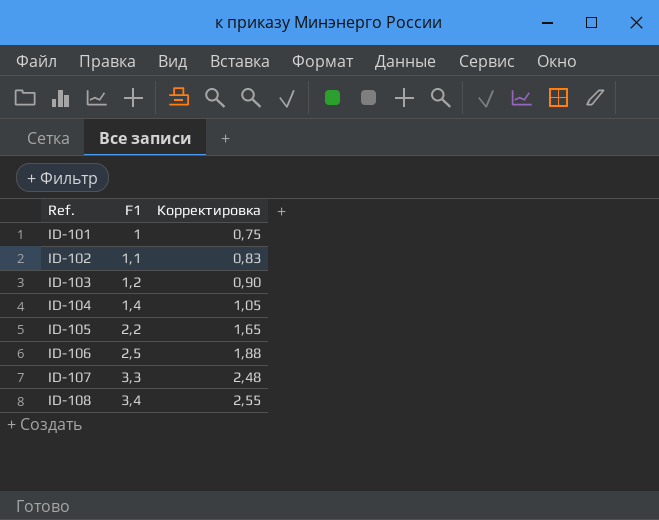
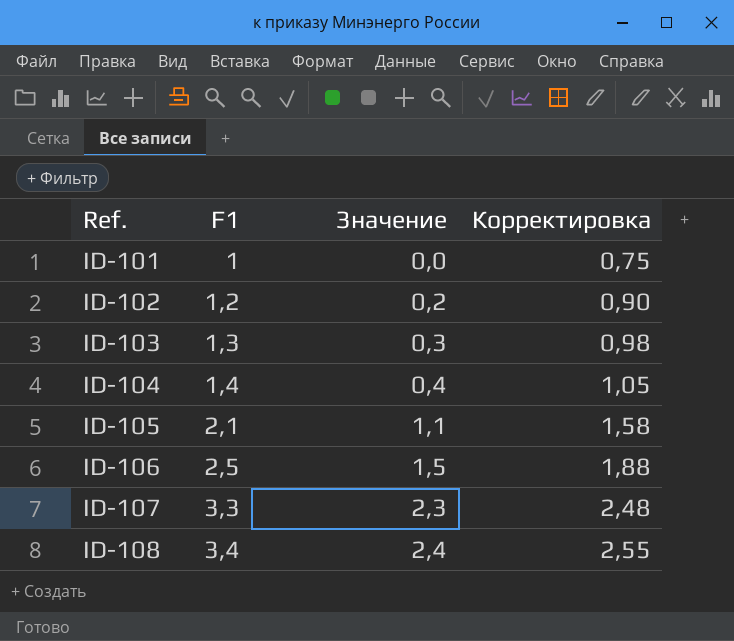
column Значение | formula: none -> [F1] - 1
ID-102 | F1: 1,1 -> 1,2
ID-102 | Корректировка: 0,83 -> 0,90
ID-103 | F1: 1,2 -> 1,3
ID-103 | Корректировка: 0,90 -> 0,98
ID-105 | F1: 2,2 -> 2,1
ID-105 | Корректировка: 1,65 -> 1,58

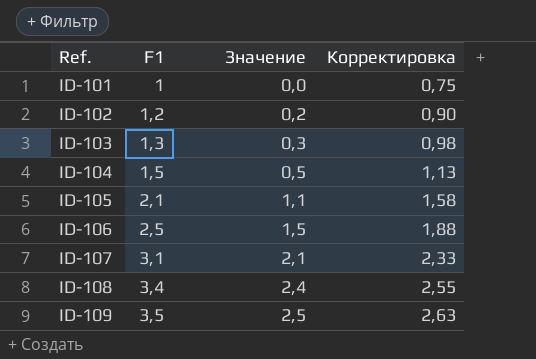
ID-104 | F1: 1,4 -> 1,5
ID-104 | Значение: 0,4 -> 0,5
ID-104 | Корректировка: 1,05 -> 1,13
ID-107 | F1: 3,3 -> 3,1
ID-107 | Значение: 2,3 -> 2,1
ID-107 | Корректировка: 2,48 -> 2,33
row ID-109: none -> 3,5 | 2,5 | 2,63

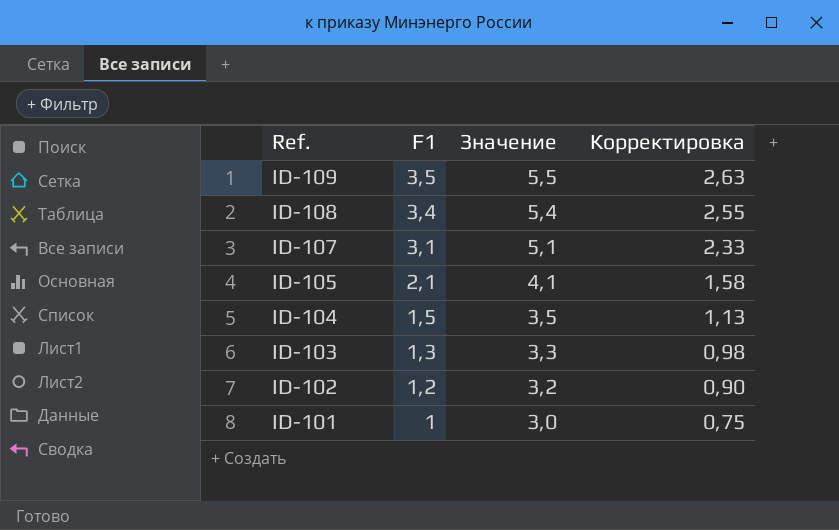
row order: Ref. ascending -> Ref. descending
column Значение | formula: [F1] - 1 -> [F1] + 2
row ID-106: 2,5 | 1,5 | 1,88 -> none

